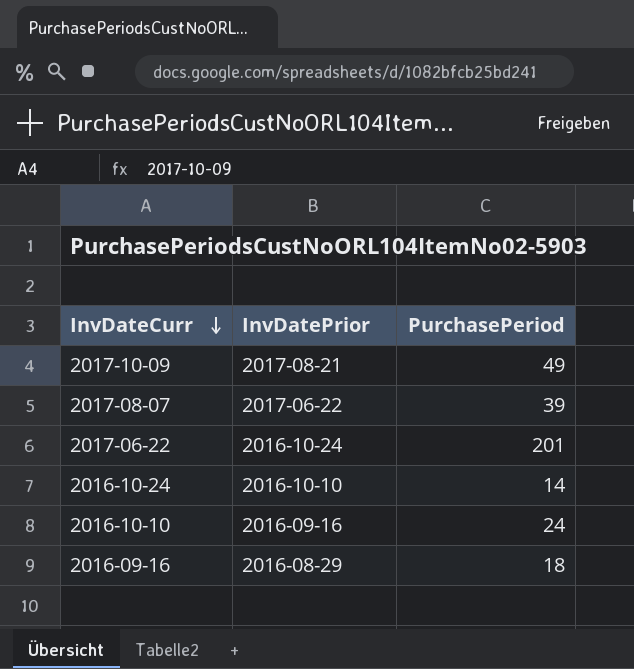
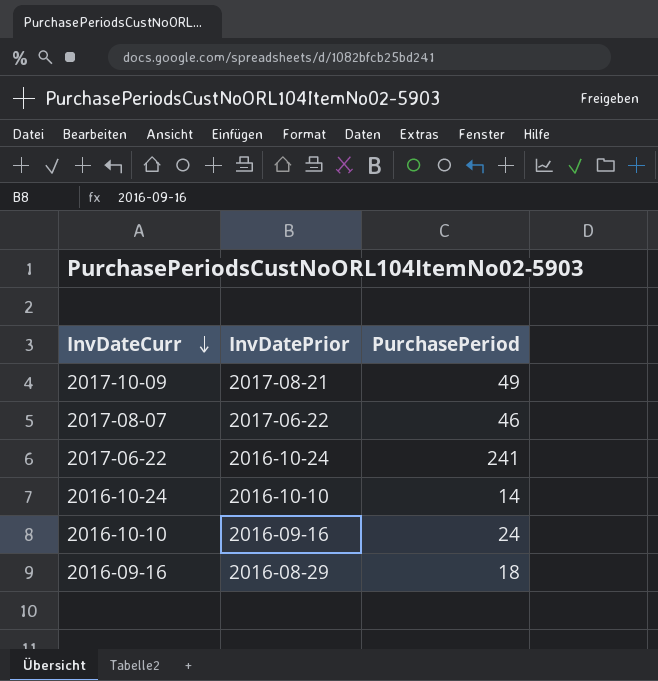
2017-08-07 | PurchasePeriod: 39 -> 46
2017-06-22 | PurchasePeriod: 201 -> 241

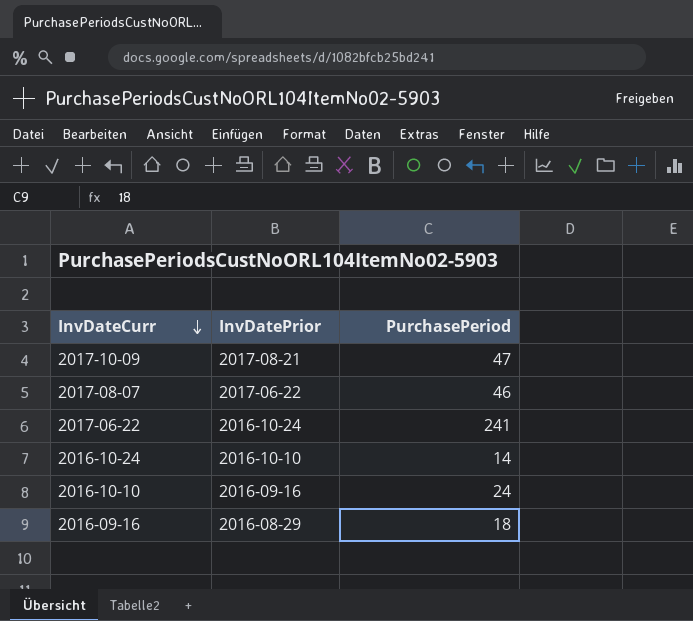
2017-10-09 | PurchasePeriod: 49 -> 47

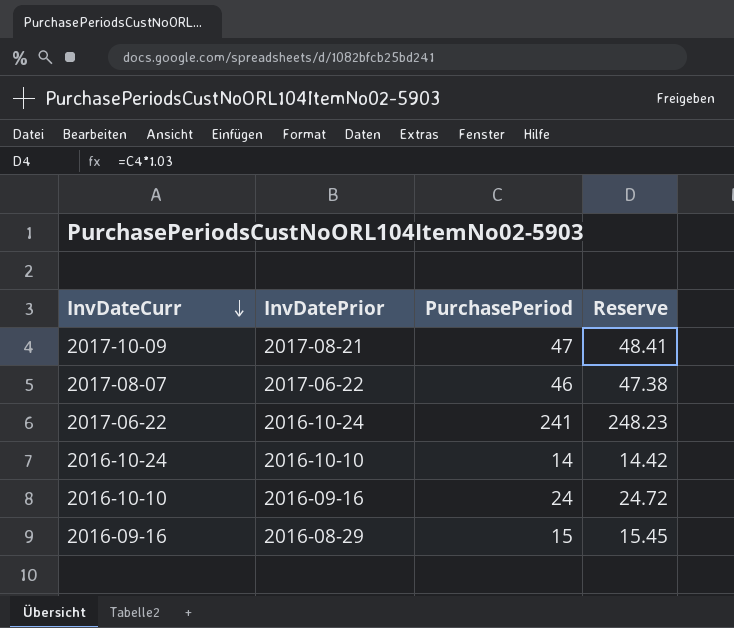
column Reserve | formula: none -> [PurchasePeriod] * 1.03
2016-09-16 | PurchasePeriod: 18 -> 15

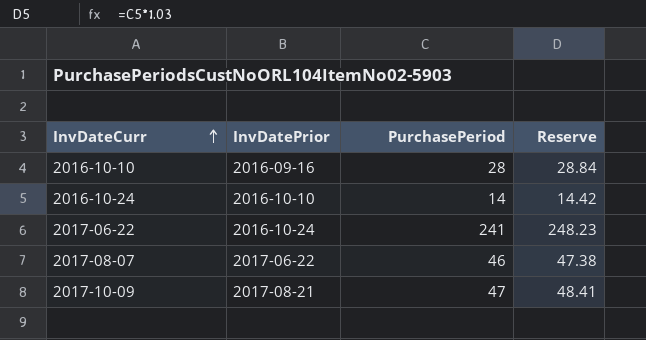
row order: InvDateCurr descending -> InvDateCurr ascending
row 2016-09-16: 2016-08-29 | 15 | 15.45 -> none
2016-10-10 | PurchasePeriod: 24 -> 28
2016-10-10 | Reserve: 24.72 -> 28.84

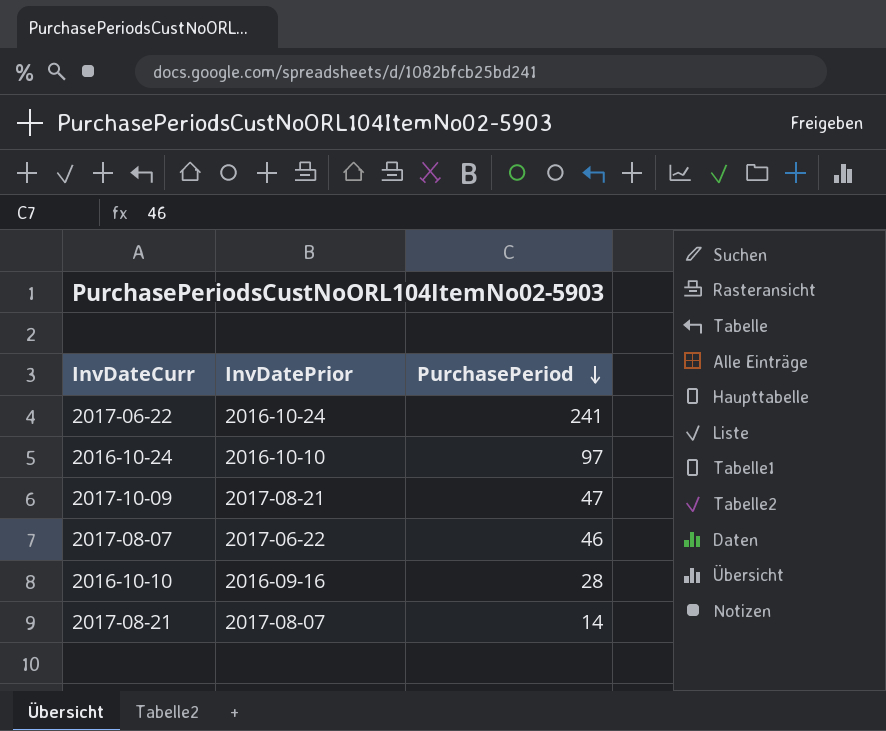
row order: InvDateCurr ascending -> PurchasePeriod descending
column Reserve | formula: [PurchasePeriod] * 1.03 -> none
2016-10-24 | PurchasePeriod: 14 -> 97
row 2017-08-21: none -> 2017-08-07 | 14

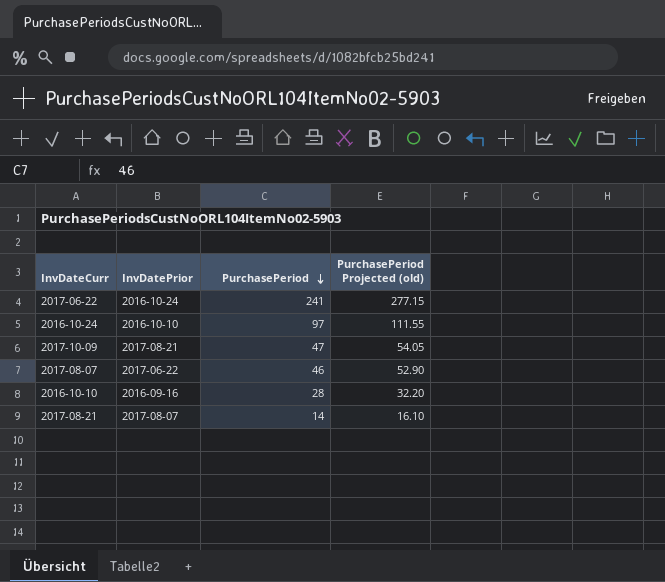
column PurchasePeriod Projected (old) | formula: none -> [PurchasePeriod] * 1.15

